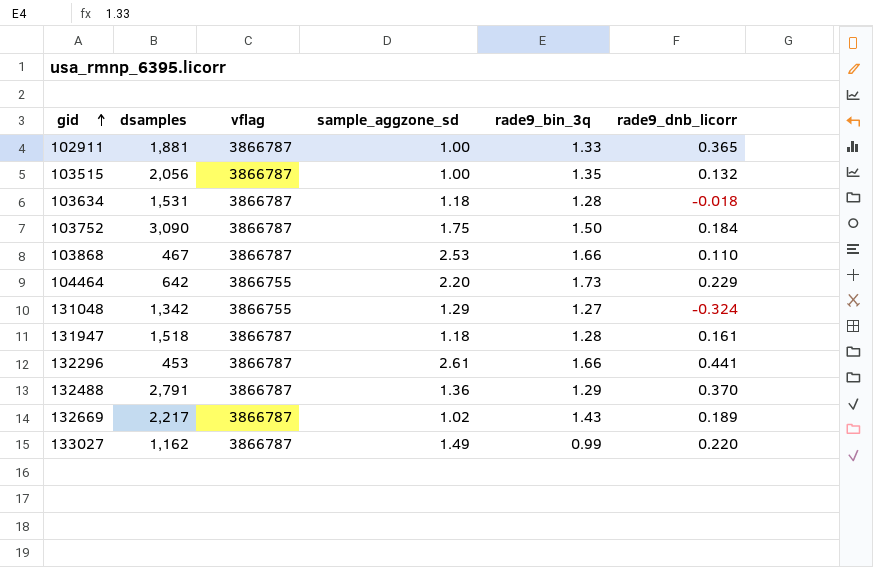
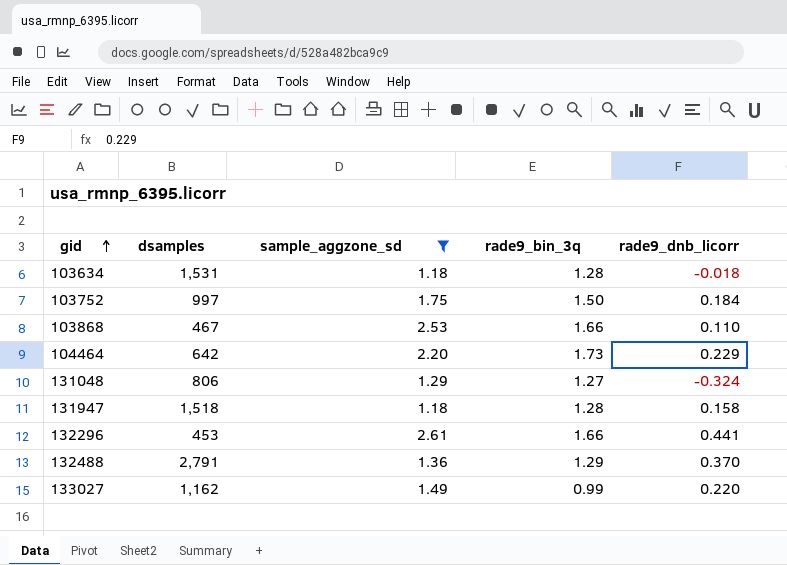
filter: none -> sample_aggzone_sd >= 1.18
column vflag | position: 3 -> none
103752 | dsamples: 3,090 -> 997
131048 | dsamples: 1,342 -> 806
131947 | rade9_dnb_licorr: 0.161 -> 0.158

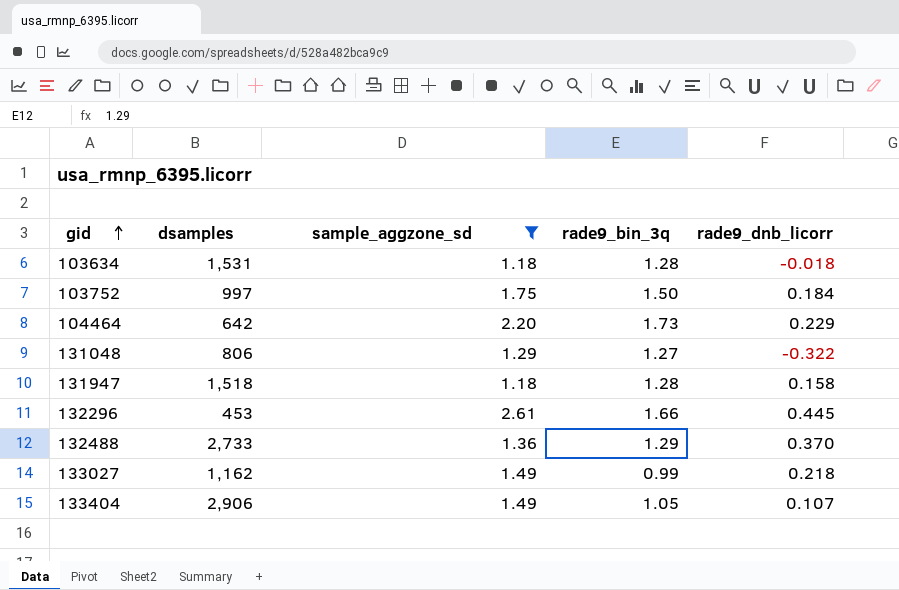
row 103868: 467 | 2.53 | 1.66 | 0.110 -> none
131048 | rade9_dnb_licorr: -0.324 -> -0.322
132296 | rade9_dnb_licorr: 0.441 -> 0.445
132488 | dsamples: 2,791 -> 2,733
133027 | rade9_dnb_licorr: 0.220 -> 0.218
row 133404: none -> 2,906 | 1.49 | 1.05 | 0.107

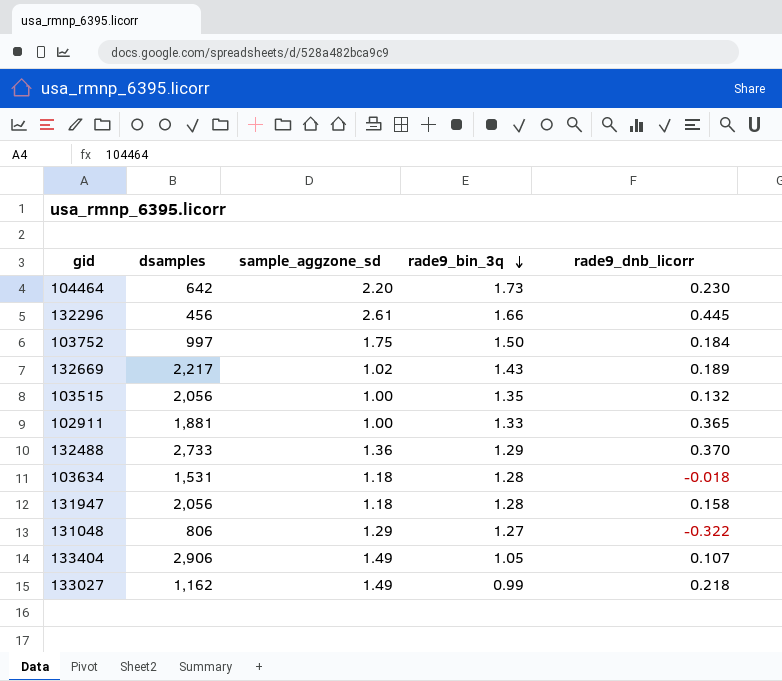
filter: sample_aggzone_sd >= 1.18 -> none
row order: gid ascending -> rade9_bin_3q descending
104464 | rade9_dnb_licorr: 0.229 -> 0.230
132296 | dsamples: 453 -> 456
131947 | dsamples: 1,518 -> 2,056

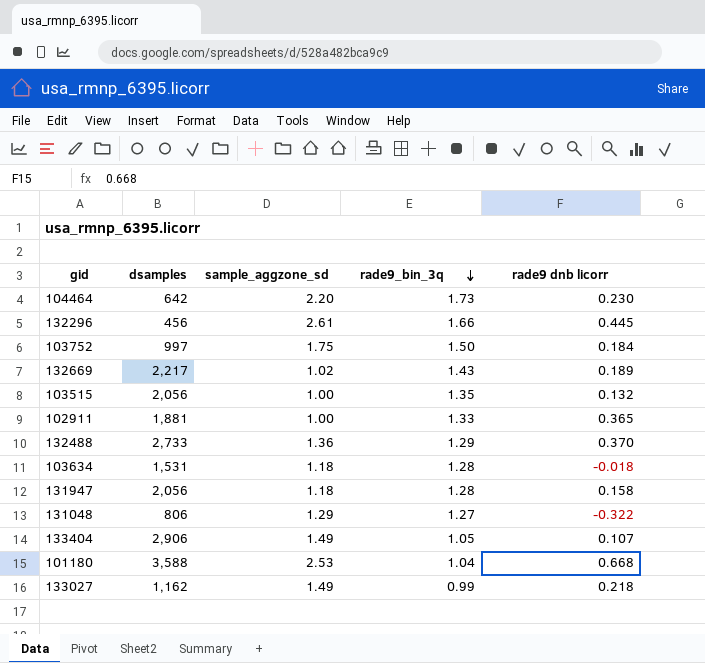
column name: rade9_dnb_licorr -> rade9 dnb licorr
row 101180: none -> 3,588 | 2.53 | 1.04 | 0.668

